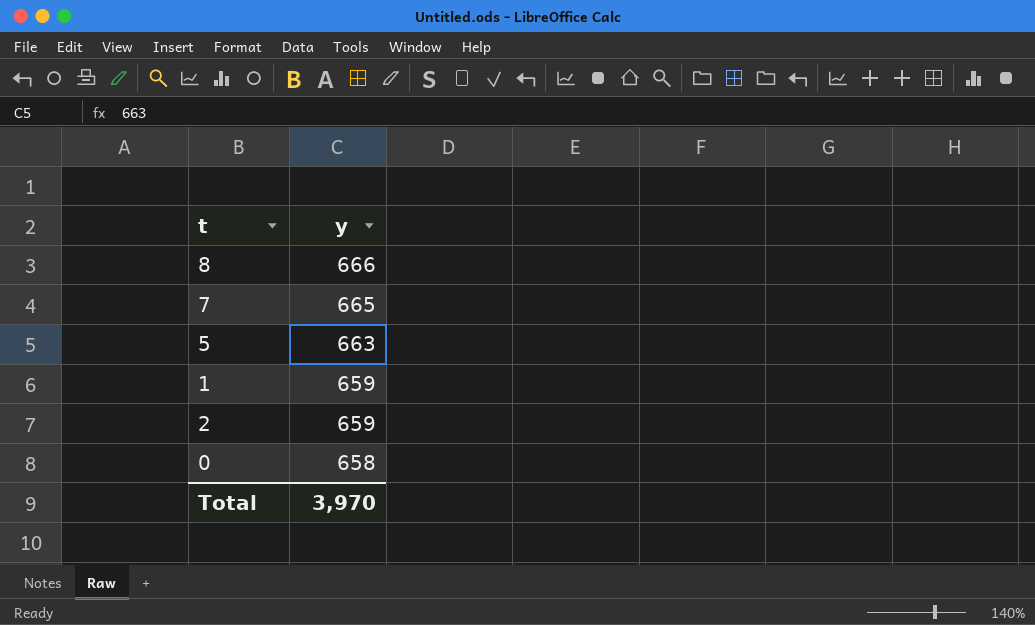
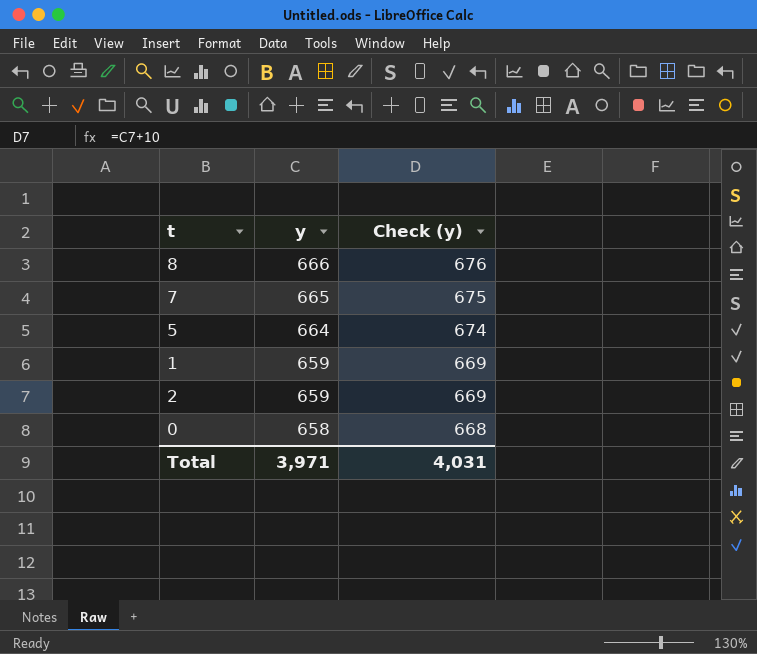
column Check (y) | formula: none -> [y] + 10
5 | y: 663 -> 664
Total | y: 3,970 -> 3,971

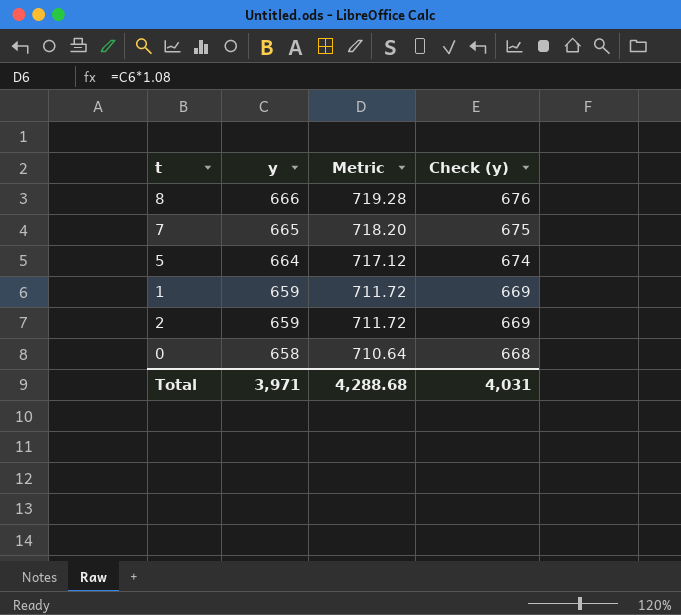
column Metric | formula: none -> [y] * 1.08

